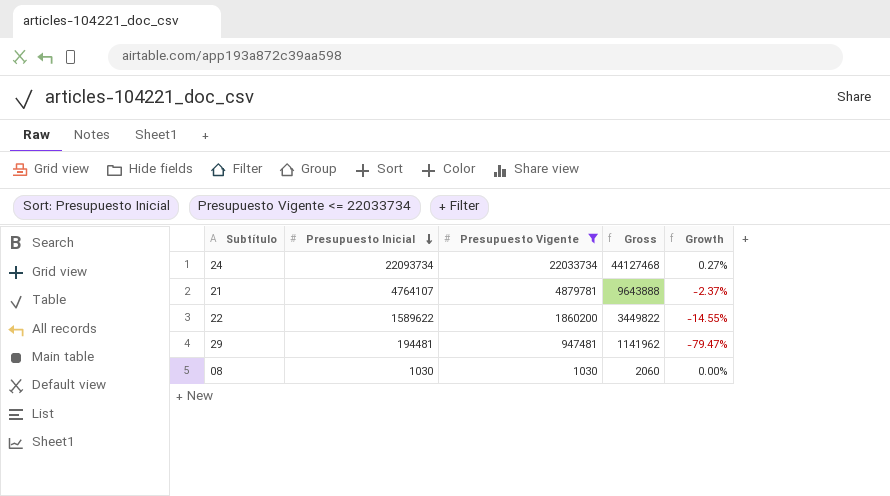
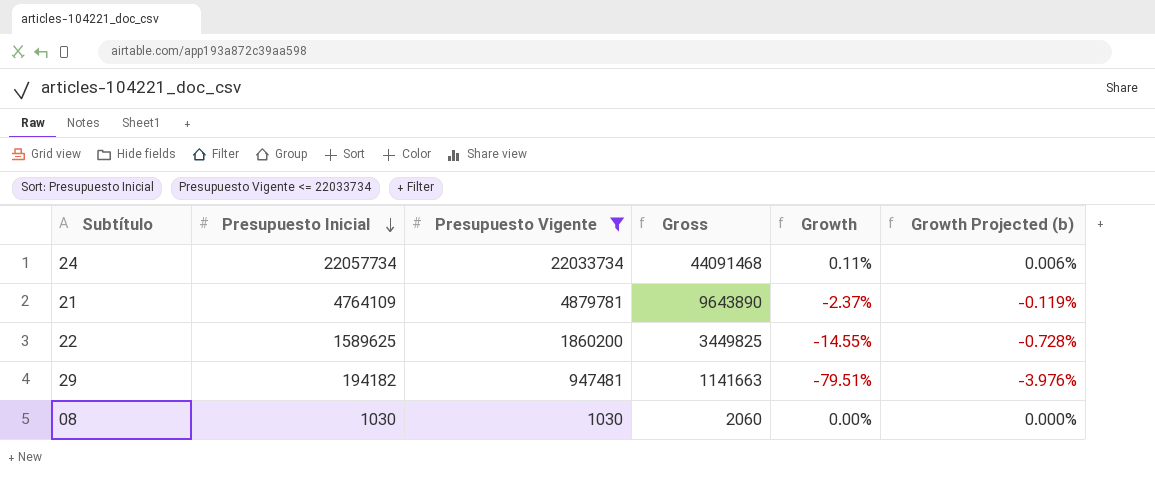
column Growth Projected (b) | formula: none -> [Growth] * 0.05
24 | Presupuesto Inicial: 22093734 -> 22057734
24 | Gross: 44127468 -> 44091468
24 | Growth: 0.27% -> 0.11%
21 | Presupuesto Inicial: 4764107 -> 4764109
21 | Gross: 9643888 -> 9643890
22 | Presupuesto Inicial: 1589622 -> 1589625
22 | Gross: 3449822 -> 3449825
29 | Presupuesto Inicial: 194481 -> 194182
29 | Gross: 1141962 -> 1141663
29 | Growth: -79.47% -> -79.51%

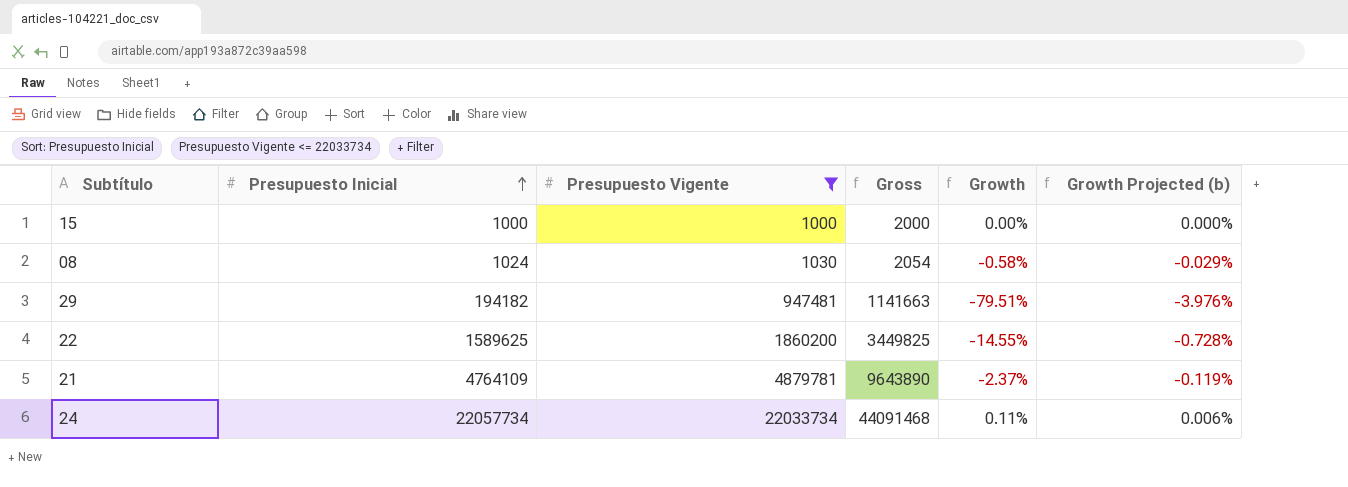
row order: Presupuesto Inicial descending -> Presupuesto Inicial ascending
row 15: none -> 1000 | 1000 | 2000 | 0.00% | 0.000%
08 | Presupuesto Inicial: 1030 -> 1024
08 | Gross: 2060 -> 2054
08 | Growth: 0.00% -> -0.58%
08 | Growth Projected (b): 0.000% -> -0.029%

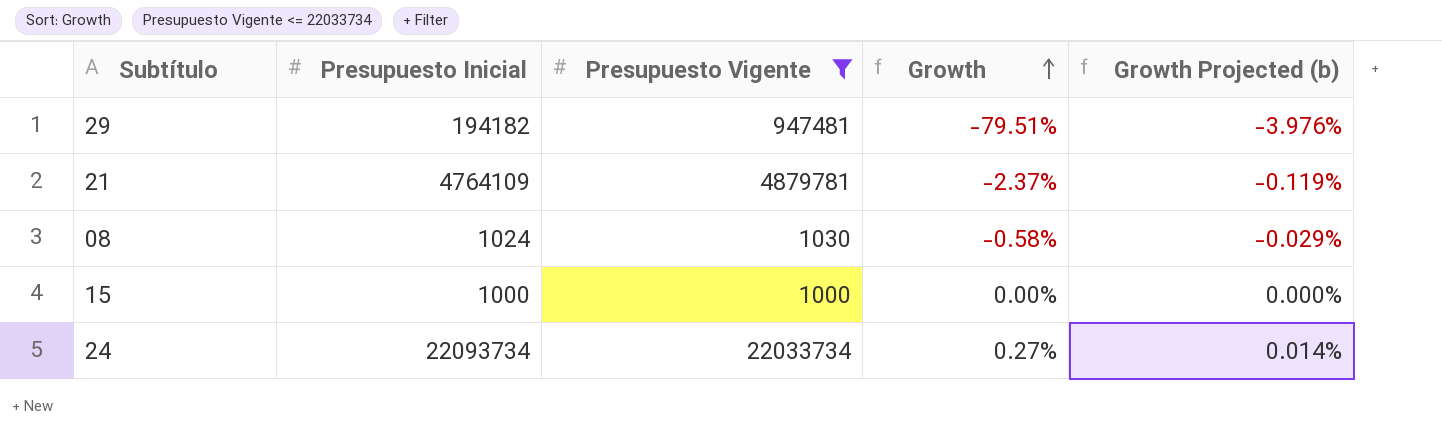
row order: Presupuesto Inicial ascending -> Growth ascending
column Gross | formula: [Presupuesto Inicial] + [Presupuesto Vigente] -> none
row 22: 1589625 | 1860200 | 3449825 | -14.55% | -0.728% -> none
24 | Presupuesto Inicial: 22057734 -> 22093734
24 | Growth: 0.11% -> 0.27%
24 | Growth Projected (b): 0.006% -> 0.014%

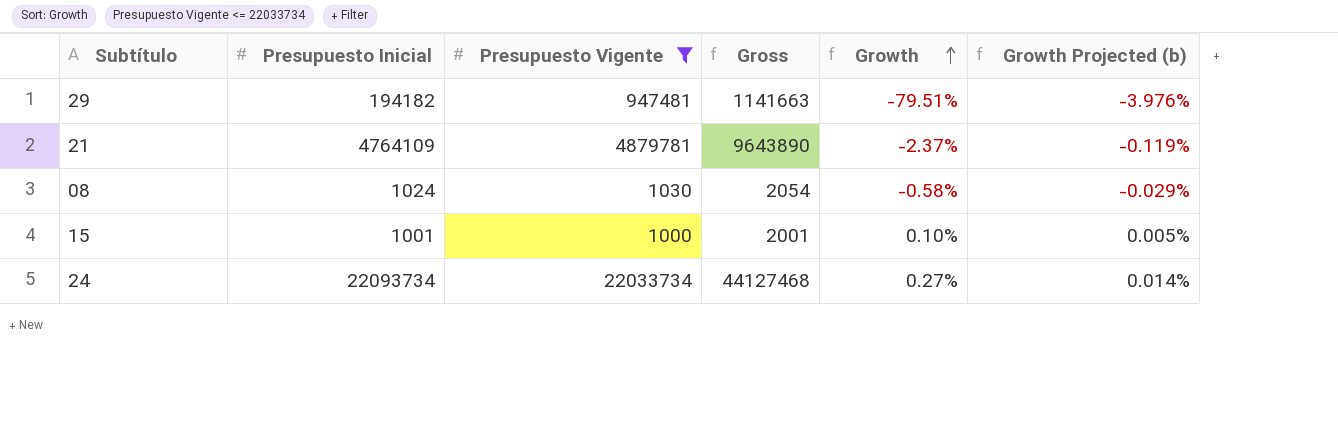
column Gross | formula: none -> [Presupuesto Inicial] + [Presupuesto Vigente]
15 | Presupuesto Inicial: 1000 -> 1001
15 | Growth: 0.00% -> 0.10%
15 | Growth Projected (b): 0.000% -> 0.005%

